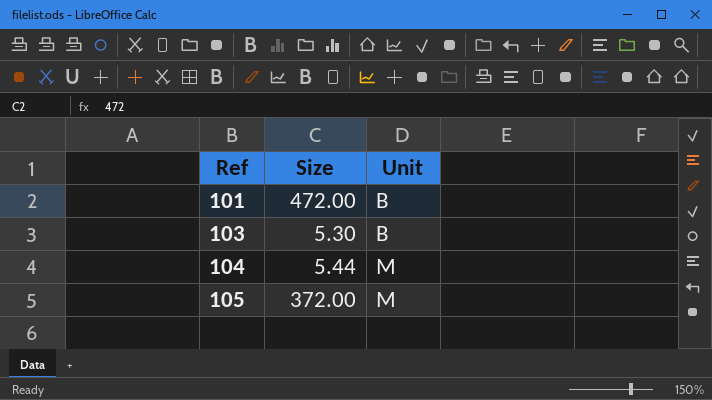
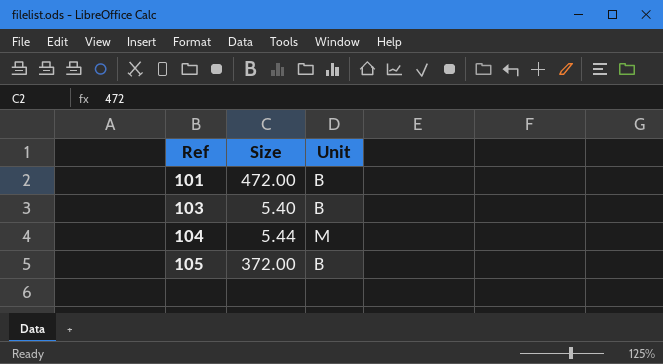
103 | Size: 5.30 -> 5.40
105 | Unit: M -> B

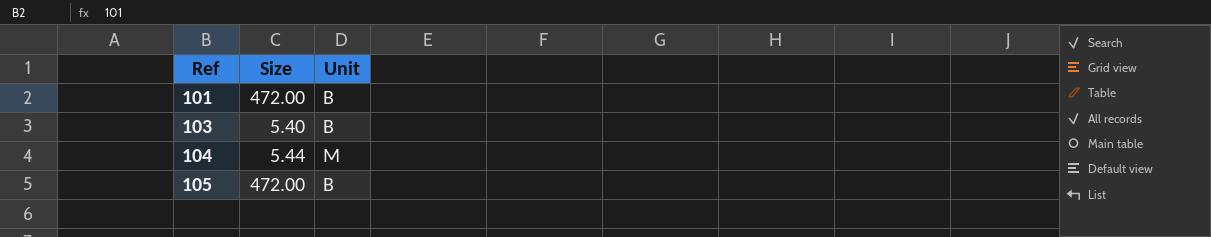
105 | Size: 372.00 -> 472.00

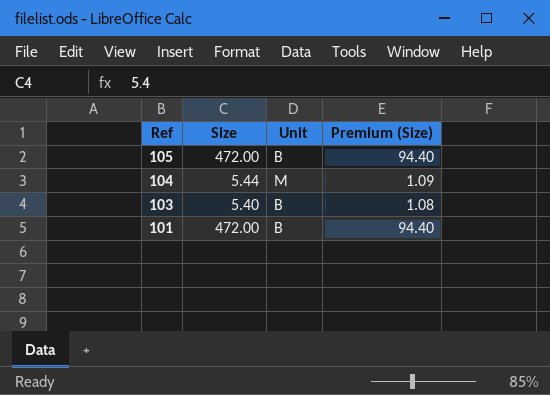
row order: Ref ascending -> Ref descending
column Premium (Size) | formula: none -> [Size] * 0.2

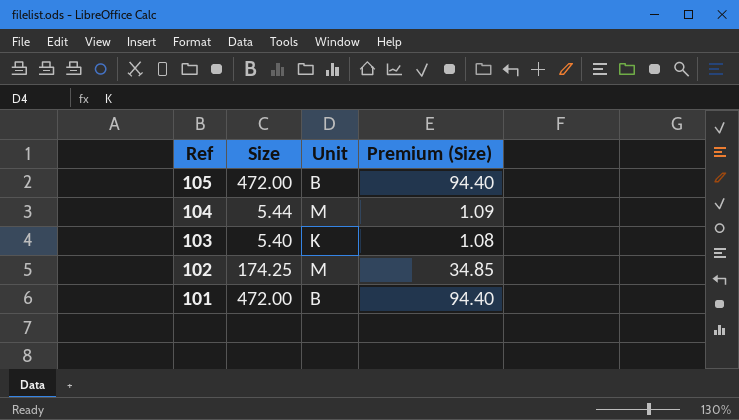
103 | Unit: B -> K
row 102: none -> 174.25 | M | 34.85

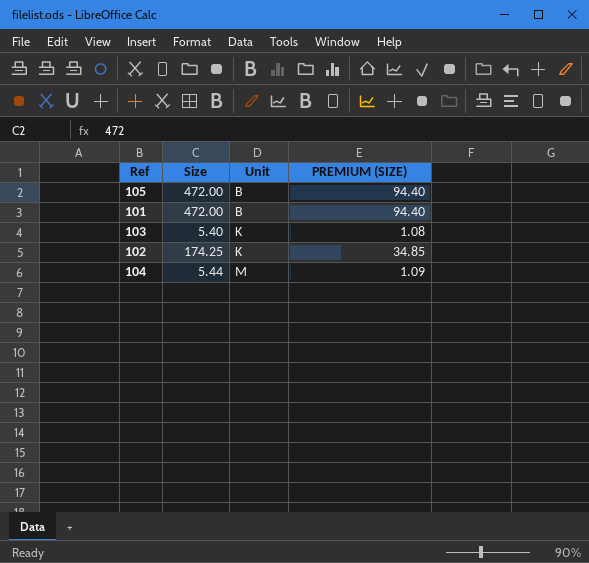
row order: Ref descending -> Unit ascending
column name: Premium (Size) -> PREMIUM (SIZE)
102 | Unit: M -> K

